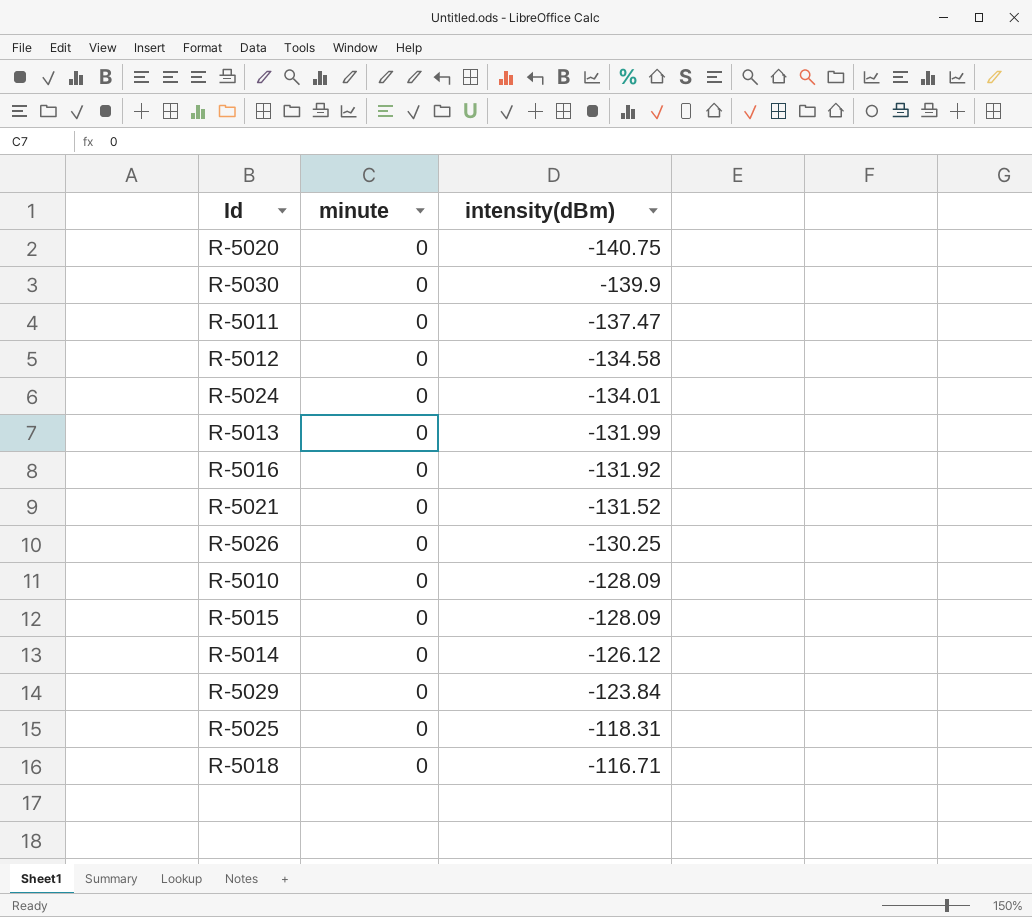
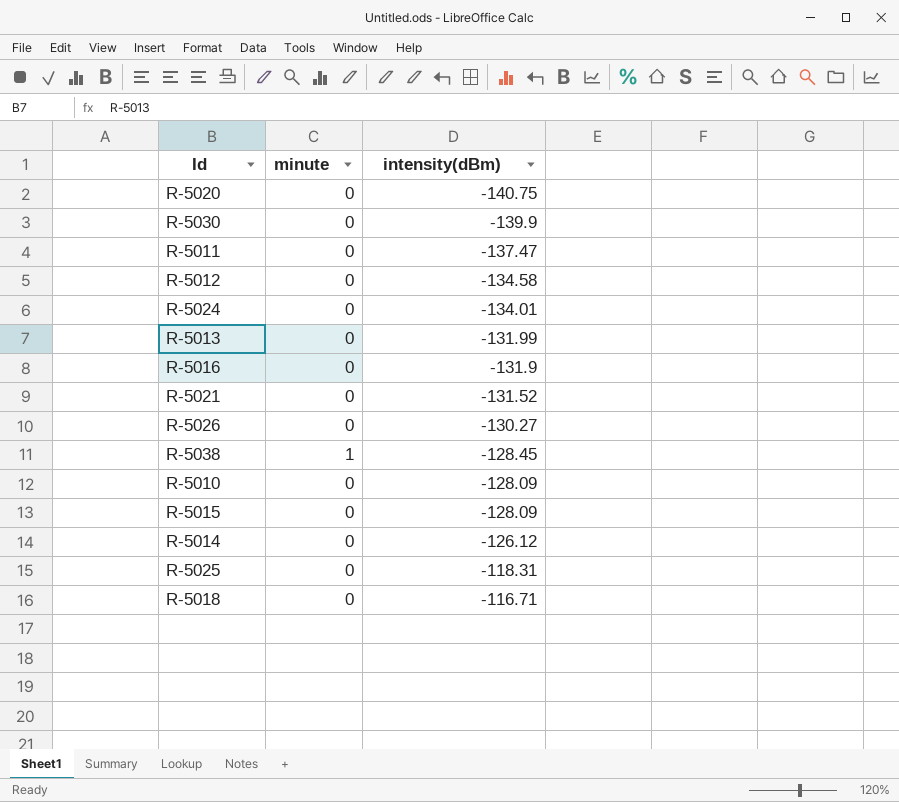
row R-5029: 0 | -123.84 -> none
R-5016 | intensity(dBm): -131.92 -> -131.9
R-5026 | intensity(dBm): -130.25 -> -130.27
row R-5038: none -> 1 | -128.45

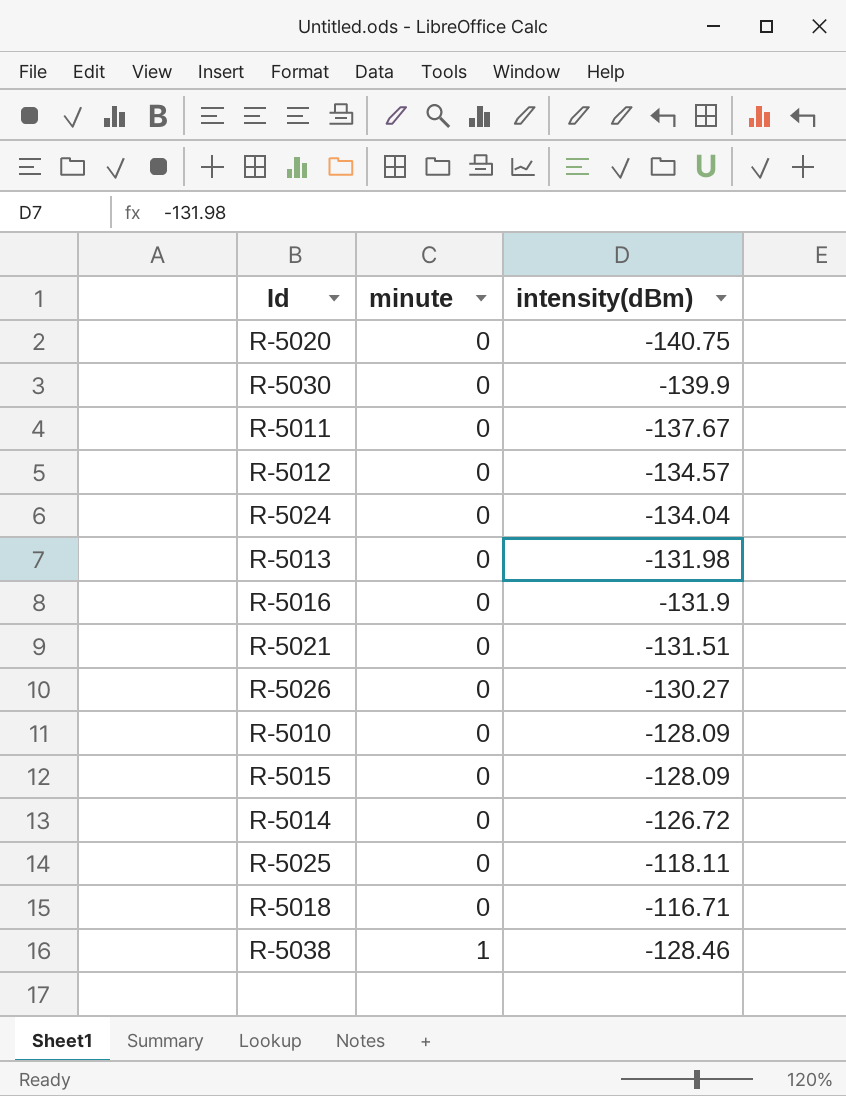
row order: intensity(dBm) ascending -> minute ascending
R-5011 | intensity(dBm): -137.47 -> -137.67
R-5012 | intensity(dBm): -134.58 -> -134.57
R-5024 | intensity(dBm): -134.01 -> -134.04
R-5013 | intensity(dBm): -131.99 -> -131.98
R-5021 | intensity(dBm): -131.52 -> -131.51
R-5014 | intensity(dBm): -126.12 -> -126.72
R-5025 | intensity(dBm): -118.31 -> -118.11
R-5038 | intensity(dBm): -128.45 -> -128.46

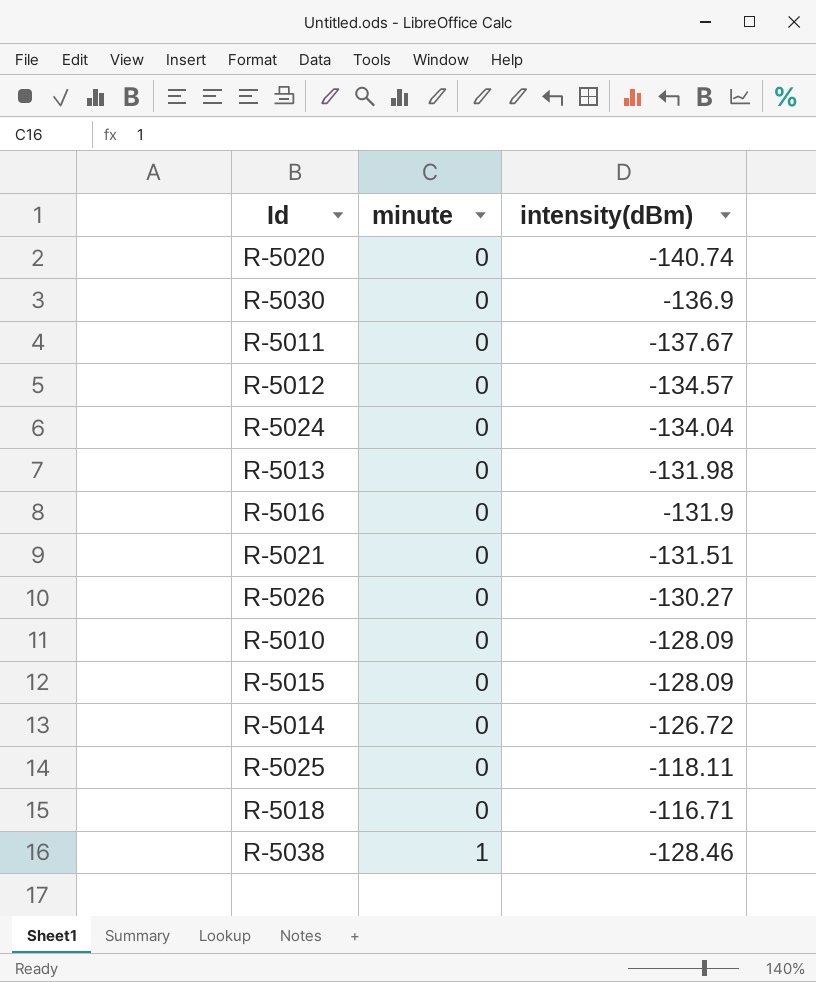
R-5020 | intensity(dBm): -140.75 -> -140.74
R-5030 | intensity(dBm): -139.9 -> -136.9

